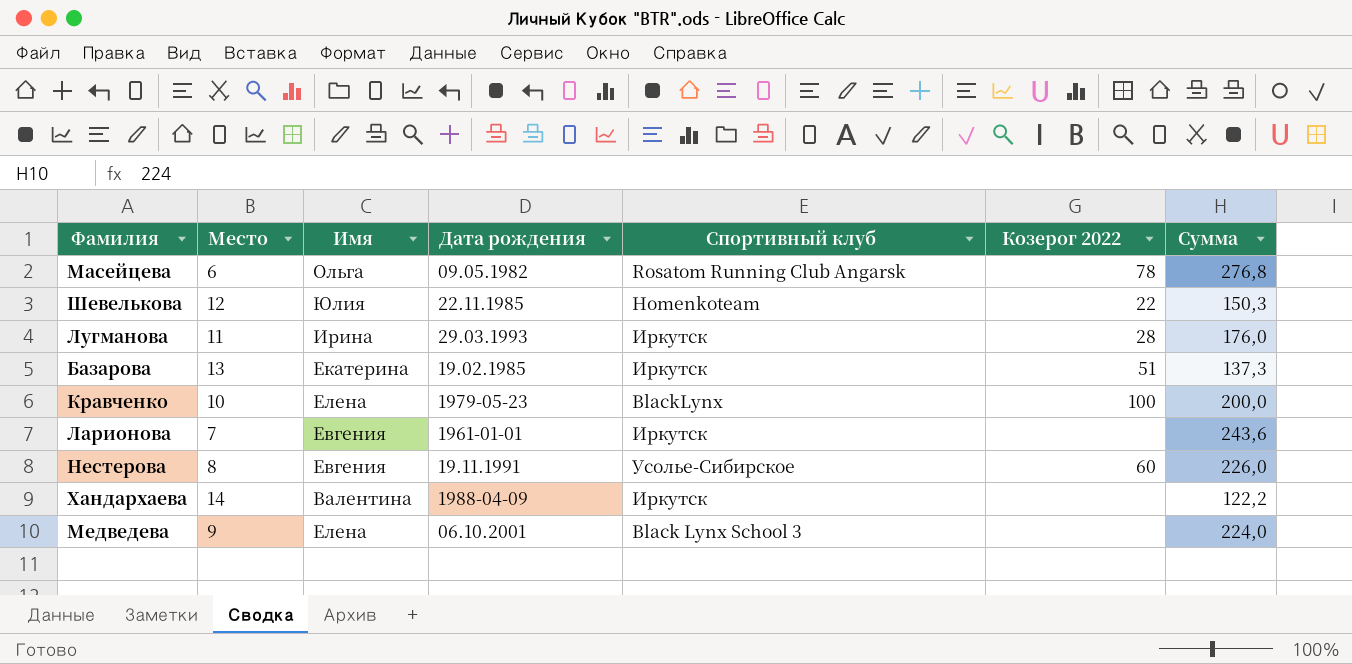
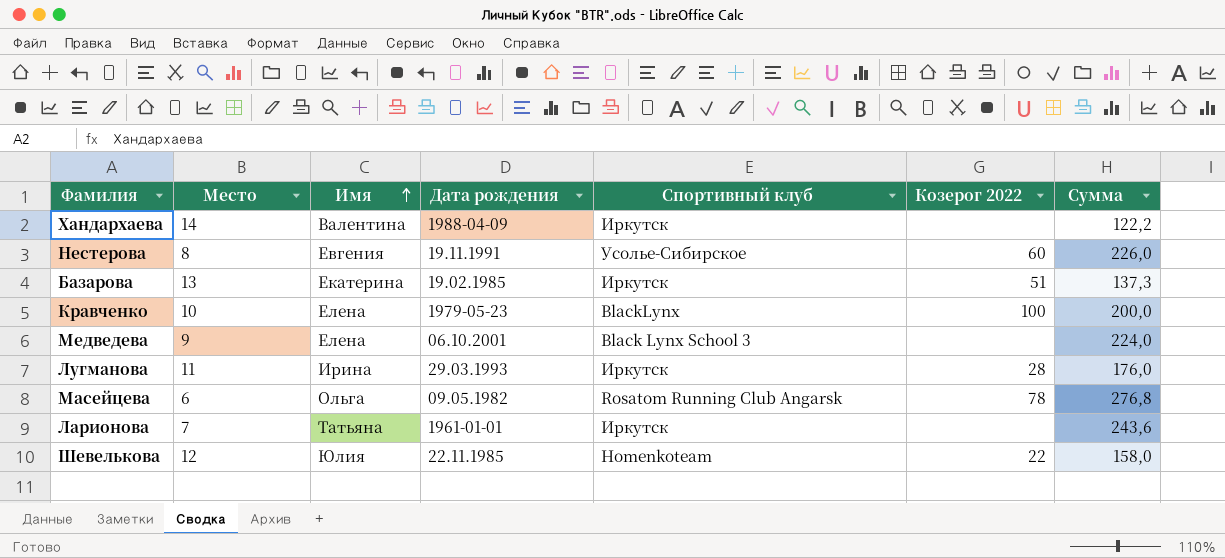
row order: none -> Имя ascending
Ларионова | Имя: Евгения -> Татьяна
Шевелькова | Сумма: 150,3 -> 158,0

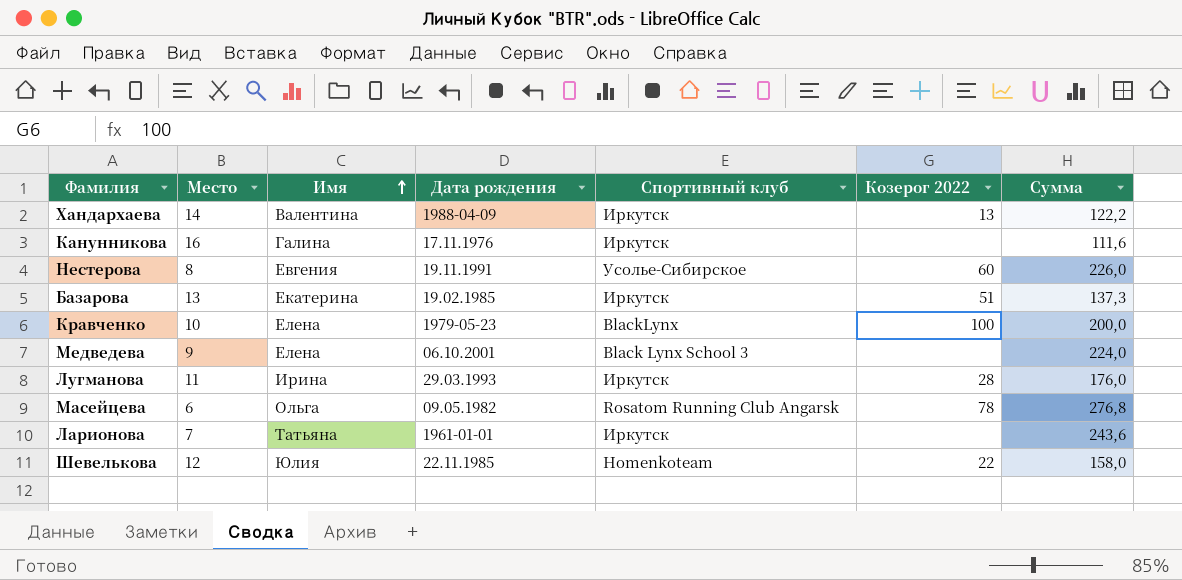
Хандархаева | Козерог 2022: none -> 13
row Канунникова: none -> 16 | Галина | 17.11.1976 | Иркутск | none | 111,6

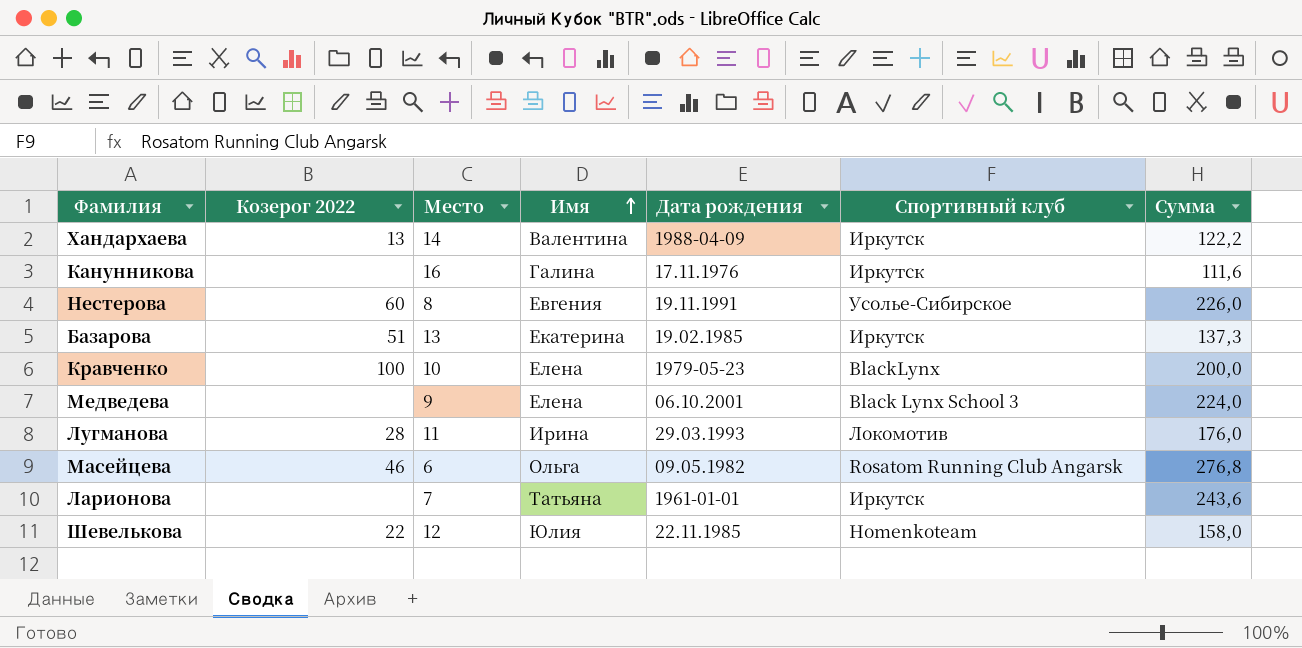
column Козерог 2022 | position: 6 -> 2
Лугманова | Спортивный клуб: Иркутск -> Локомотив
Масейцева | Козерог 2022: 78 -> 46

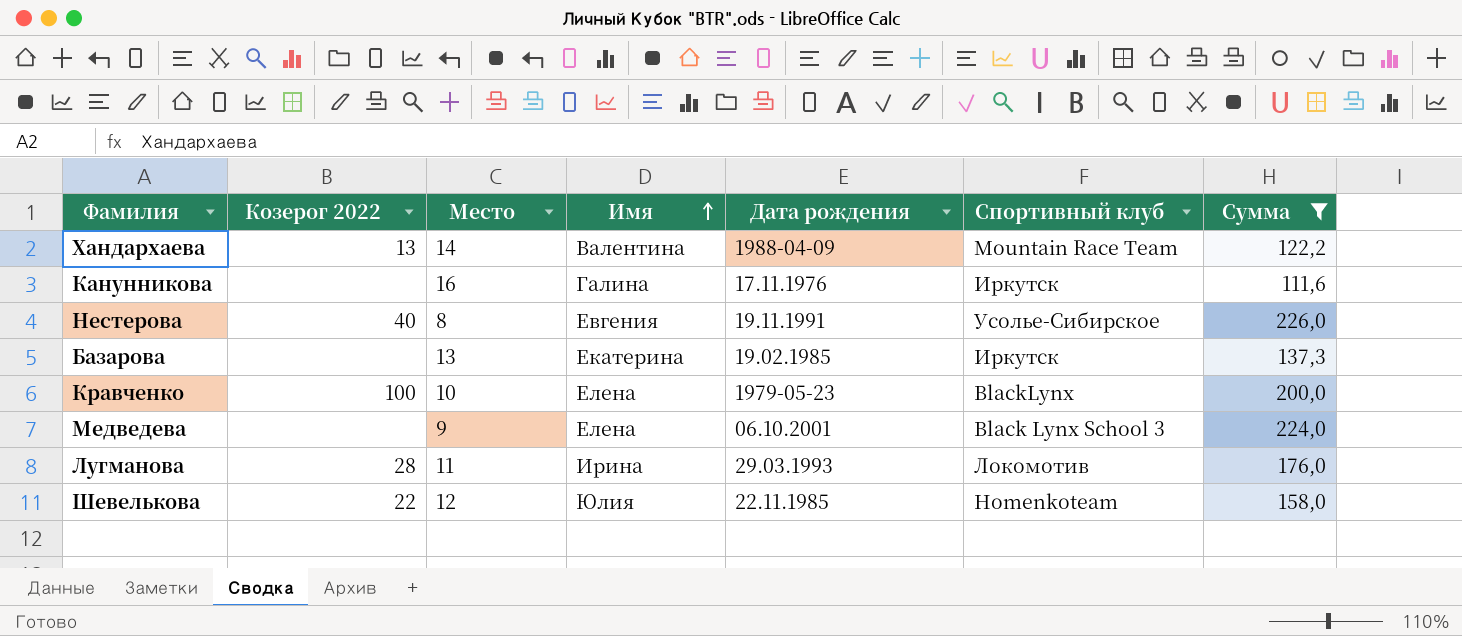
filter: none -> Сумма <= 226,0
Хандархаева | Спортивный клуб: Иркутск -> Mountain Race Team
Нестерова | Козерог 2022: 60 -> 40
Базарова | Козерог 2022: 51 -> none

